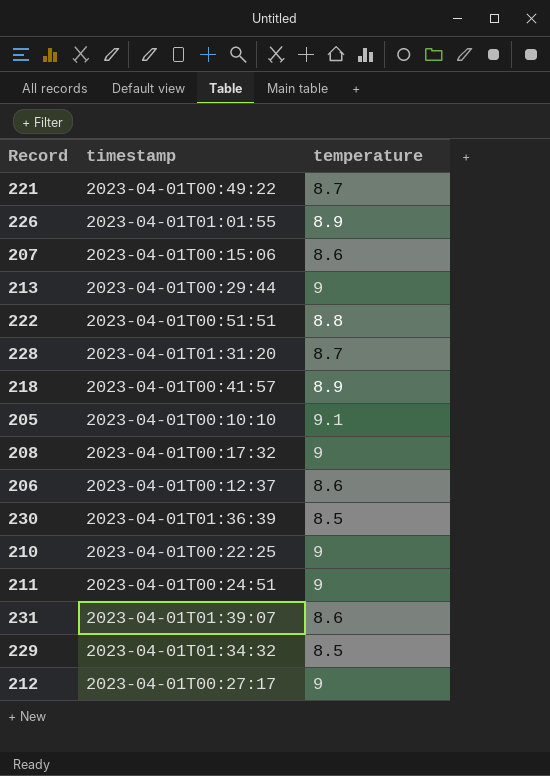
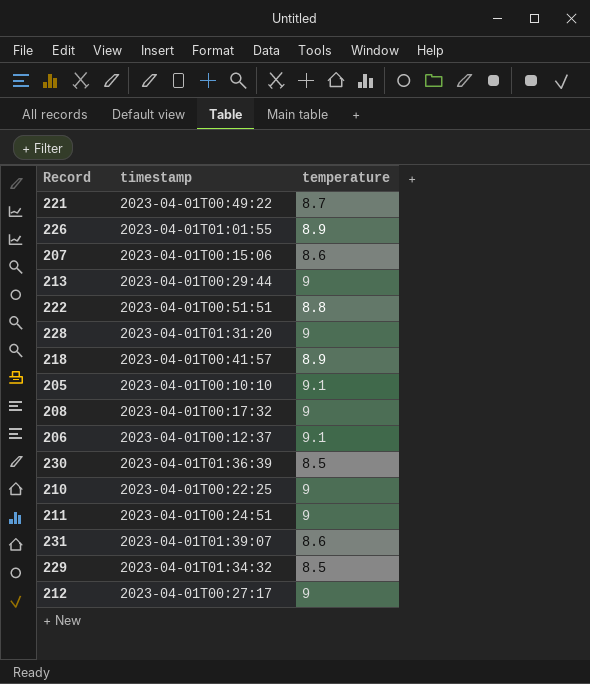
228 | temperature: 8.7 -> 9
206 | temperature: 8.6 -> 9.1

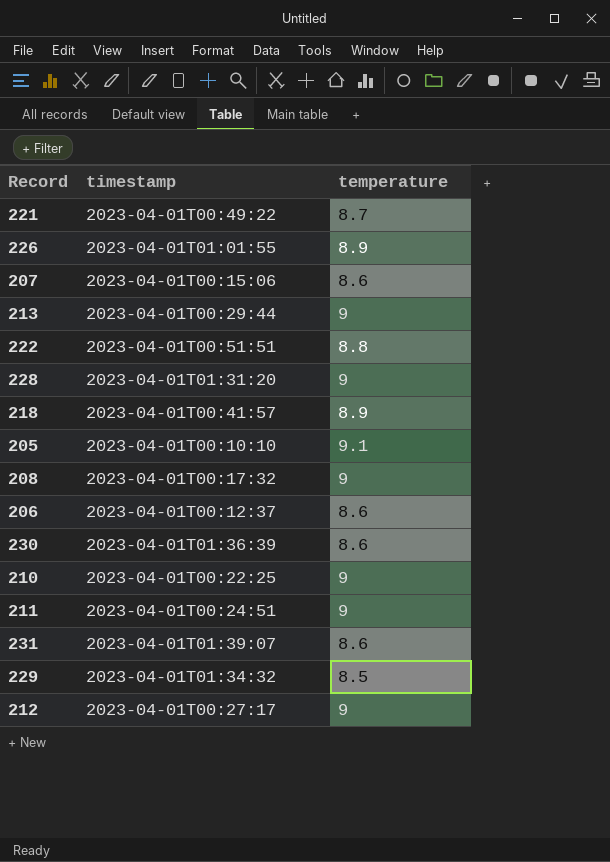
206 | temperature: 9.1 -> 8.6
230 | temperature: 8.5 -> 8.6

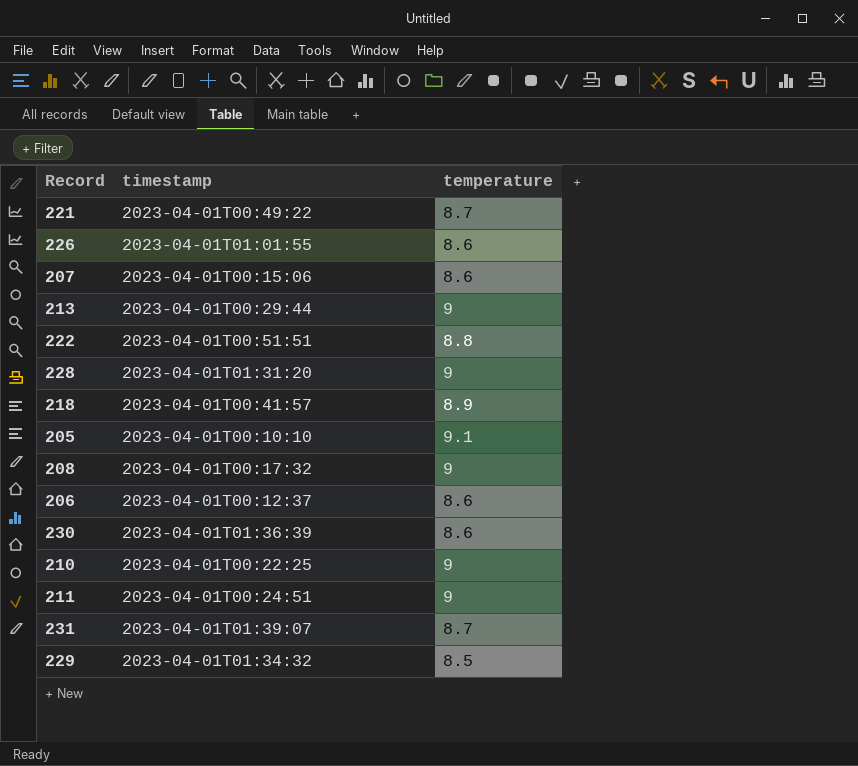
row 212: 2023-04-01T00:27:17 | 9 -> none
226 | temperature: 8.9 -> 8.6
231 | temperature: 8.6 -> 8.7

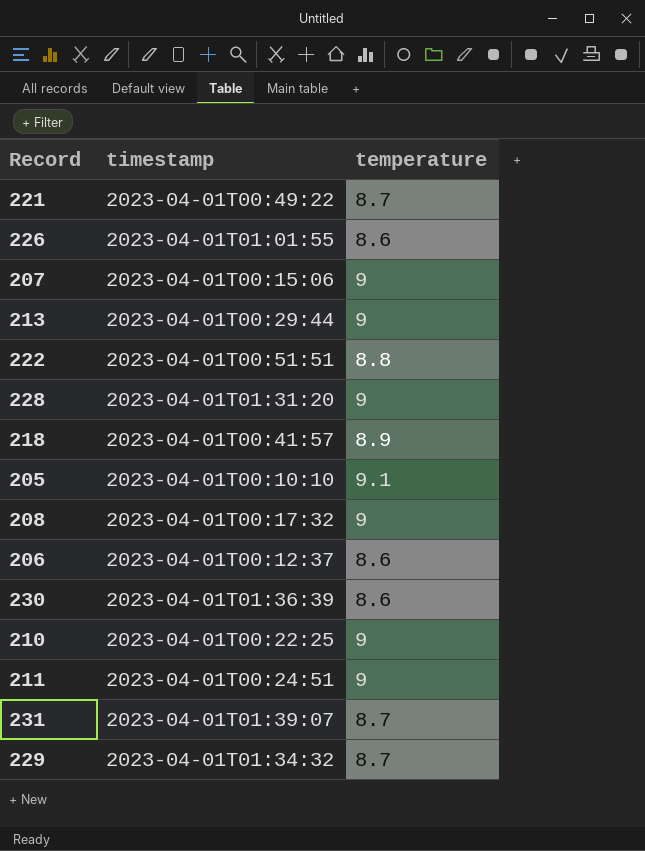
207 | temperature: 8.6 -> 9
229 | temperature: 8.5 -> 8.7

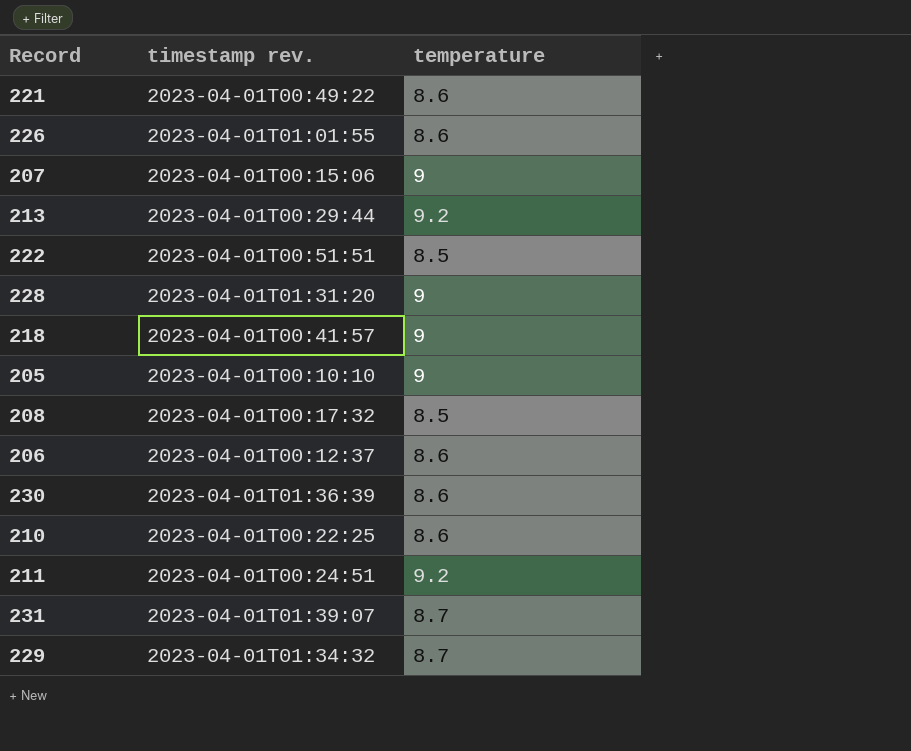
column name: timestamp -> timestamp rev.
221 | temperature: 8.7 -> 8.6
213 | temperature: 9 -> 9.2
222 | temperature: 8.8 -> 8.5
218 | temperature: 8.9 -> 9
205 | temperature: 9.1 -> 9
208 | temperature: 9 -> 8.5
210 | temperature: 9 -> 8.6
211 | temperature: 9 -> 9.2

